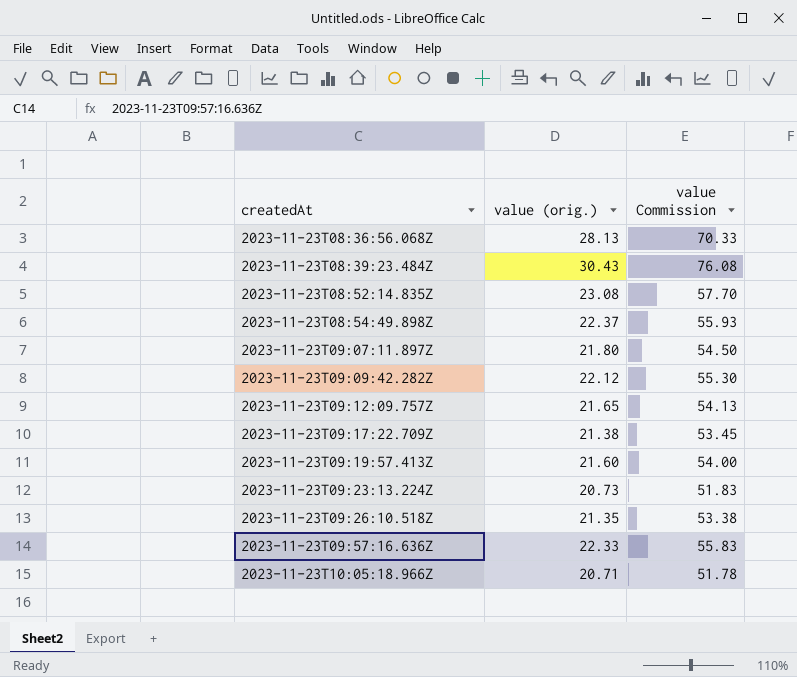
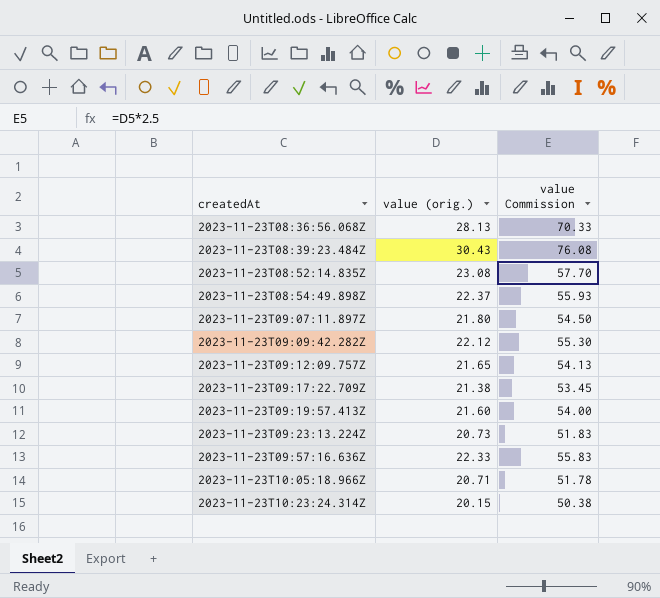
row 2023-11-23T09:26:10.518Z: 21.35 | 53.38 -> none
row 2023-11-23T10:23:24.314Z: none -> 20.15 | 50.38

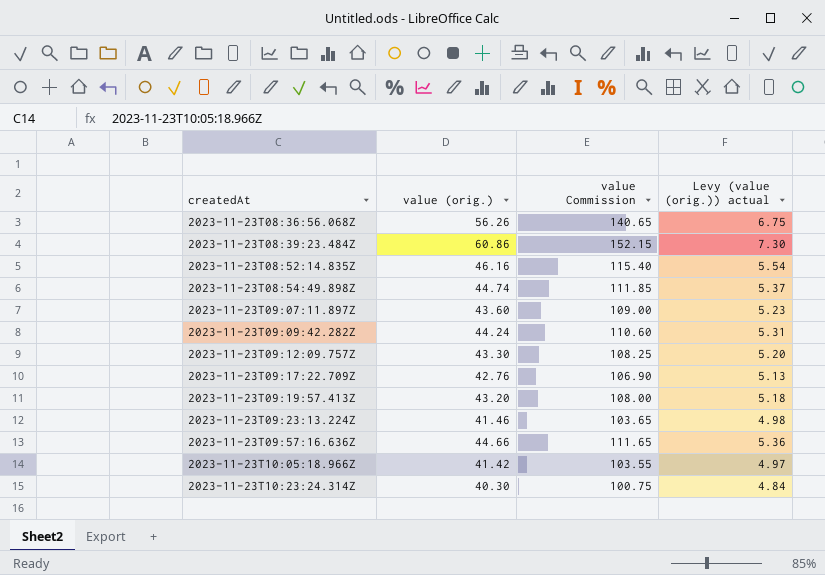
column Levy (value (orig.)) actual | formula: none -> [value (orig.)] * 0.12
2023-11-23T08:36:56.068Z | value (orig.): 28.13 -> 56.26
2023-11-23T08:36:56.068Z | value Commission: 70.33 -> 140.65
2023-11-23T08:39:23.484Z | value (orig.): 30.43 -> 60.86
2023-11-23T08:39:23.484Z | value Commission: 76.08 -> 152.15
2023-11-23T08:52:14.835Z | value (orig.): 23.08 -> 46.16
2023-11-23T08:52:14.835Z | value Commission: 57.70 -> 115.40
2023-11-23T08:54:49.898Z | value (orig.): 22.37 -> 44.74
2023-11-23T08:54:49.898Z | value Commission: 55.93 -> 111.85
2023-11-23T09:07:11.897Z | value (orig.): 21.80 -> 43.60
2023-11-23T09:07:11.897Z | value Commission: 54.50 -> 109.00
2023-11-23T09:09:42.282Z | value (orig.): 22.12 -> 44.24
2023-11-23T09:09:42.282Z | value Commission: 55.30 -> 110.60
2023-11-23T09:12:09.757Z | value (orig.): 21.65 -> 43.30
2023-11-23T09:12:09.757Z | value Commission: 54.13 -> 108.25
2023-11-23T09:17:22.709Z | value (orig.): 21.38 -> 42.76
2023-11-23T09:17:22.709Z | value Commission: 53.45 -> 106.90
2023-11-23T09:19:57.413Z | value (orig.): 21.60 -> 43.20
2023-11-23T09:19:57.413Z | value Commission: 54.00 -> 108.00
2023-11-23T09:23:13.224Z | value (orig.): 20.73 -> 41.46
2023-11-23T09:23:13.224Z | value Commission: 51.83 -> 103.65
2023-11-23T09:57:16.636Z | value (orig.): 22.33 -> 44.66
2023-11-23T09:57:16.636Z | value Commission: 55.83 -> 111.65
2023-11-23T10:05:18.966Z | value (orig.): 20.71 -> 41.42
2023-11-23T10:05:18.966Z | value Commission: 51.78 -> 103.55
2023-11-23T10:23:24.314Z | value (orig.): 20.15 -> 40.30
2023-11-23T10:23:24.314Z | value Commission: 50.38 -> 100.75

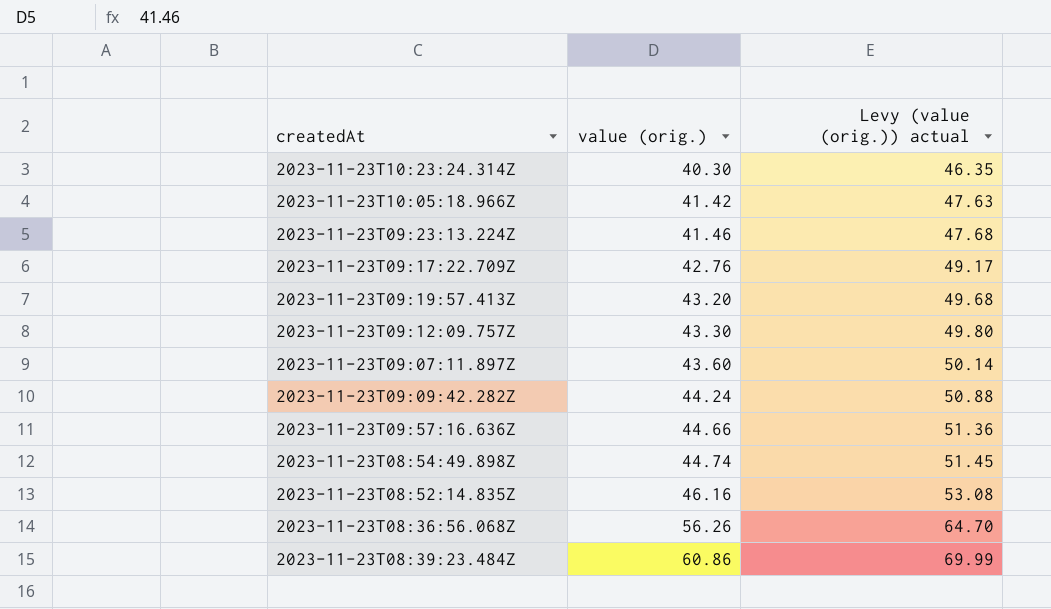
row order: createdAt ascending -> value (orig.) ascending
column value Commission | formula: [value (orig.)] * 2.5 -> none
column Levy (value (orig.)) actual | formula: [value (orig.)] * 0.12 -> [value (orig.)] * 1.15

